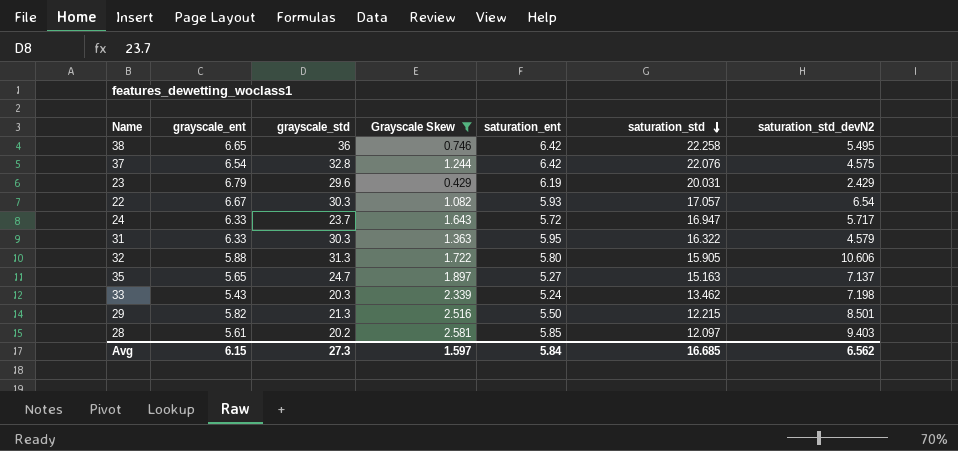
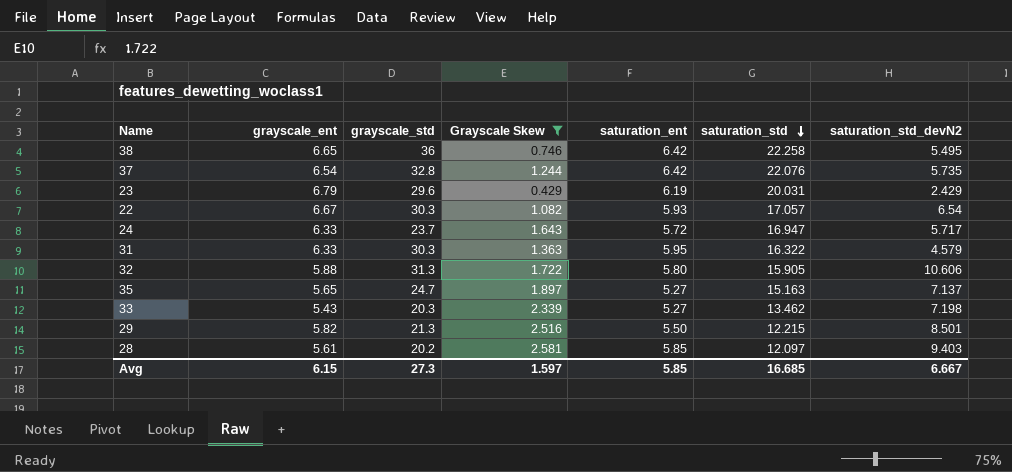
37 | saturation_std_devN2: 4.575 -> 5.735
33 | saturation_ent: 5.24 -> 5.27
Avg | saturation_ent: 5.84 -> 5.85
Avg | saturation_std_devN2: 6.562 -> 6.667

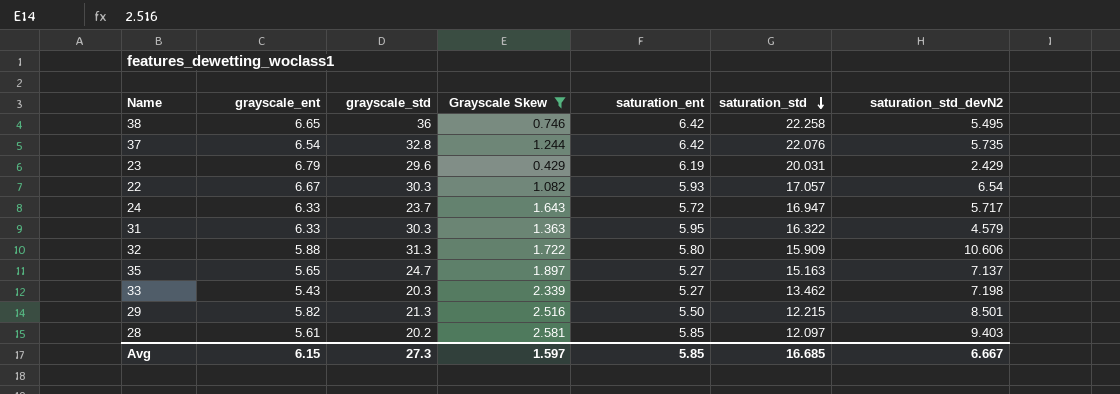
32 | saturation_std: 15.905 -> 15.909

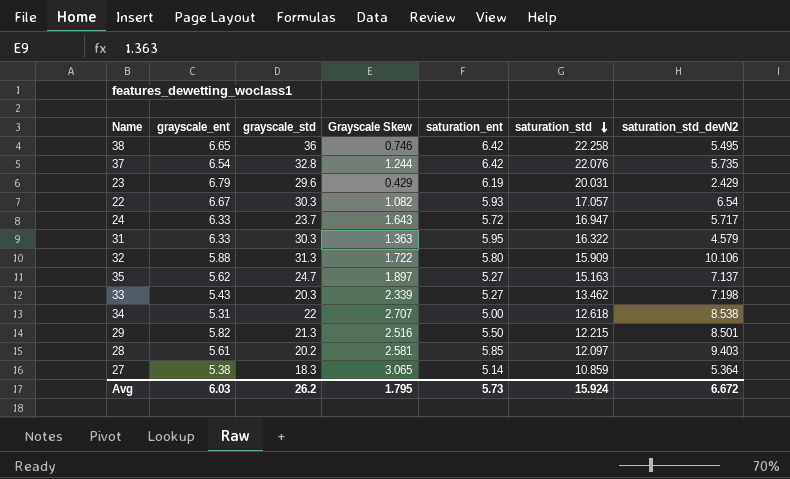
filter: Grayscale Skew <= 2.581 -> none
32 | saturation_std_devN2: 10.606 -> 10.106
35 | grayscale_ent: 5.65 -> 5.62
Avg | grayscale_ent: 6.15 -> 6.03
Avg | grayscale_std: 27.3 -> 26.2
Avg | Grayscale Skew: 1.597 -> 1.795
Avg | saturation_ent: 5.85 -> 5.73
Avg | saturation_std: 16.685 -> 15.924
Avg | saturation_std_devN2: 6.667 -> 6.672

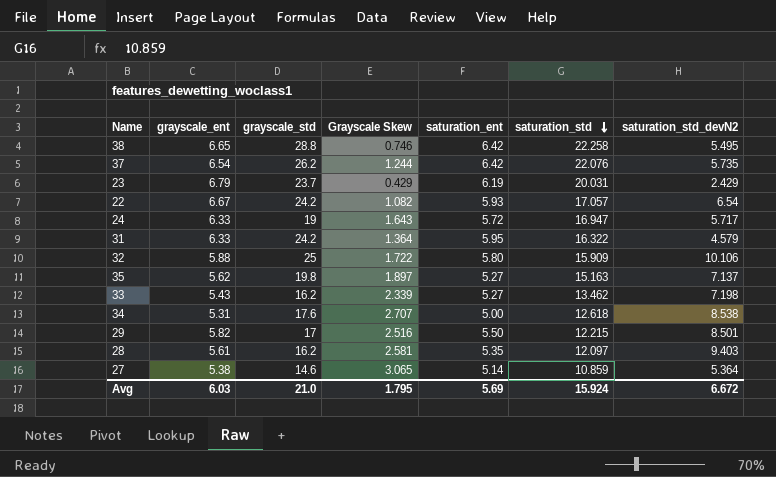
38 | grayscale_std: 36 -> 28.8
37 | grayscale_std: 32.8 -> 26.2
23 | grayscale_std: 29.6 -> 23.7
22 | grayscale_std: 30.3 -> 24.2
24 | grayscale_std: 23.7 -> 19
31 | grayscale_std: 30.3 -> 24.2
31 | Grayscale Skew: 1.363 -> 1.364
32 | grayscale_std: 31.3 -> 25
35 | grayscale_std: 24.7 -> 19.8
33 | grayscale_std: 20.3 -> 16.2
34 | grayscale_std: 22 -> 17.6
29 | grayscale_std: 21.3 -> 17
28 | grayscale_std: 20.2 -> 16.2
28 | saturation_ent: 5.85 -> 5.35
27 | grayscale_std: 18.3 -> 14.6
Avg | grayscale_std: 26.2 -> 21.0
Avg | saturation_ent: 5.73 -> 5.69

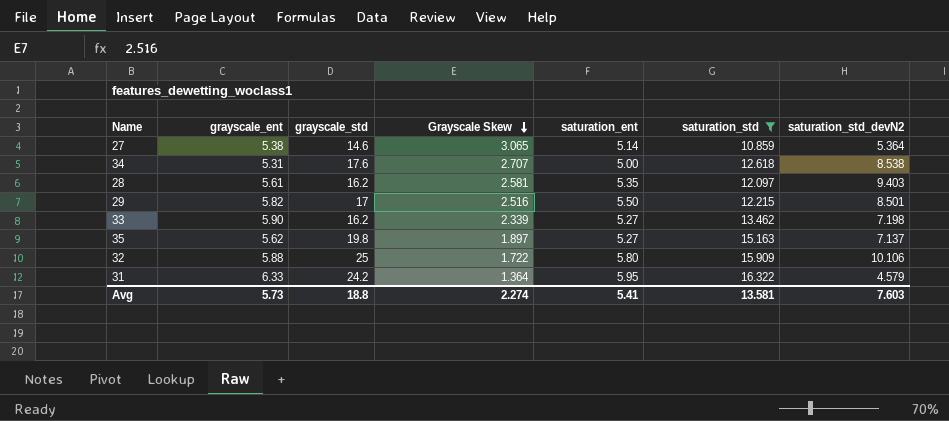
filter: none -> saturation_std <= 16.322
row order: saturation_std descending -> Grayscale Skew descending
33 | grayscale_ent: 5.43 -> 5.90
Avg | grayscale_ent: 6.03 -> 5.73
Avg | grayscale_std: 21.0 -> 18.8
Avg | Grayscale Skew: 1.795 -> 2.274
Avg | saturation_ent: 5.69 -> 5.41
Avg | saturation_std: 15.924 -> 13.581
Avg | saturation_std_devN2: 6.672 -> 7.603

